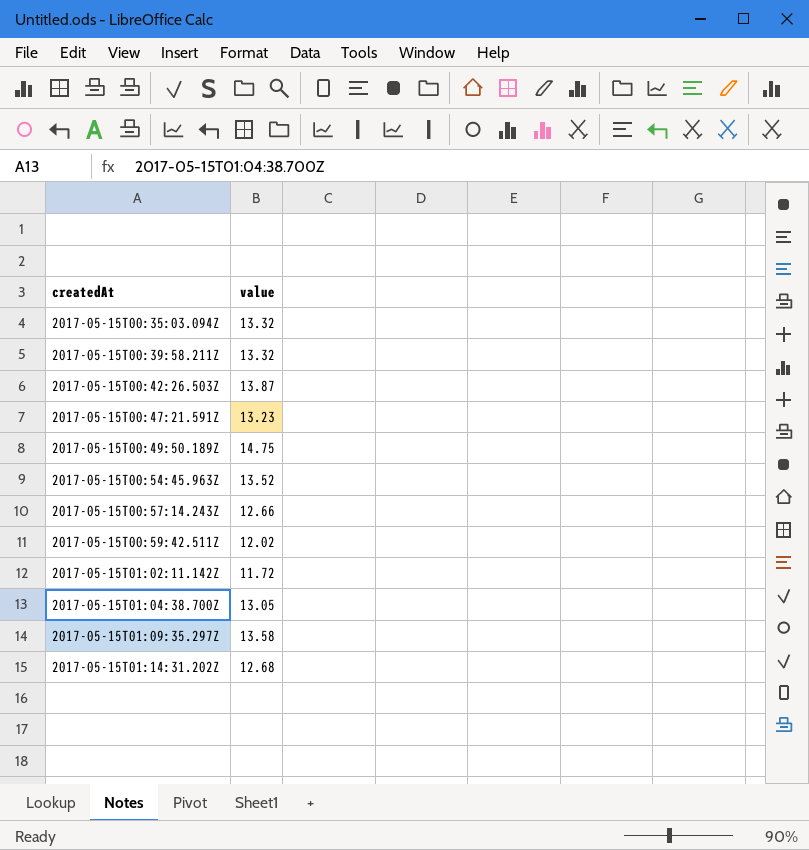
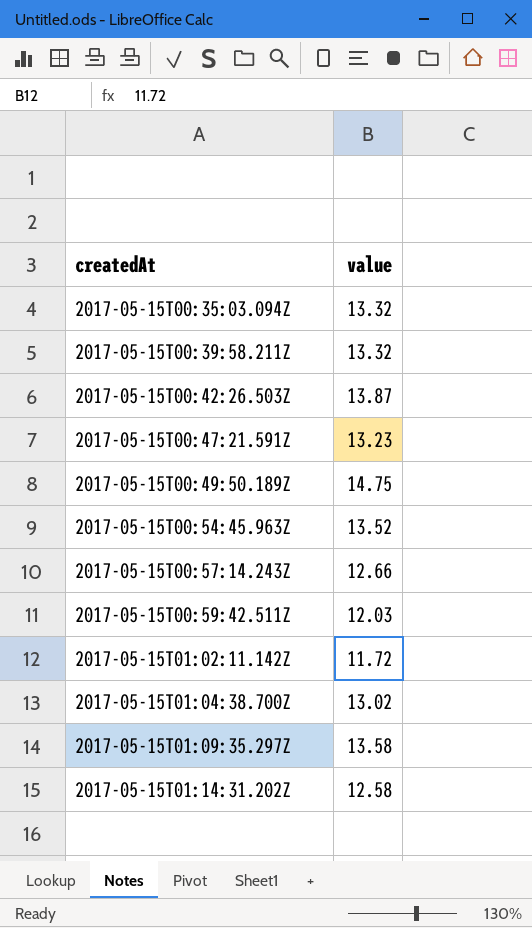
2017-05-15T00:59:42.511Z | value: 12.02 -> 12.03
2017-05-15T01:04:38.700Z | value: 13.05 -> 13.02
2017-05-15T01:14:31.202Z | value: 12.68 -> 12.58

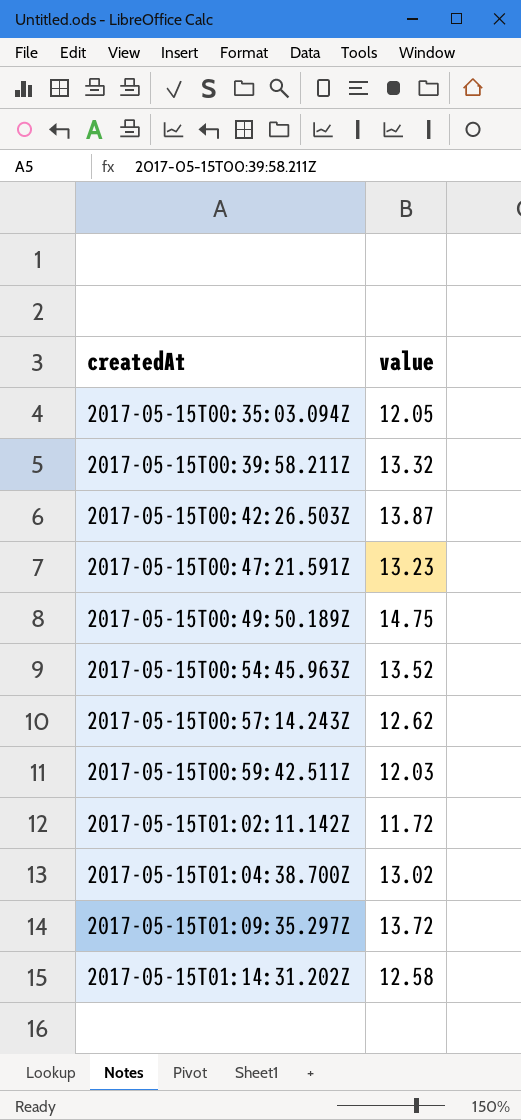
2017-05-15T00:35:03.094Z | value: 13.32 -> 12.05
2017-05-15T00:57:14.243Z | value: 12.66 -> 12.62
2017-05-15T01:09:35.297Z | value: 13.58 -> 13.72

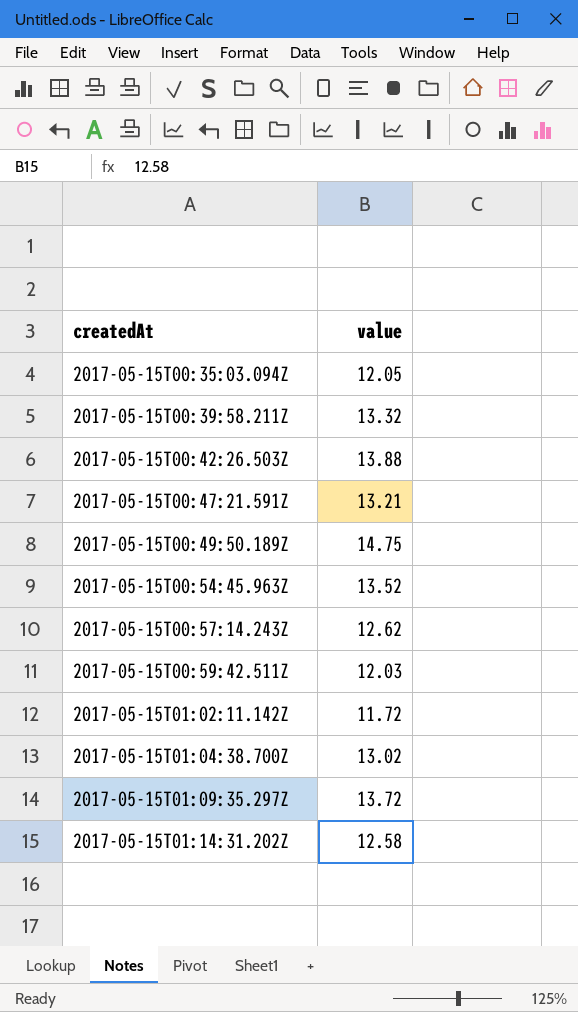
2017-05-15T00:42:26.503Z | value: 13.87 -> 13.88
2017-05-15T00:47:21.591Z | value: 13.23 -> 13.21

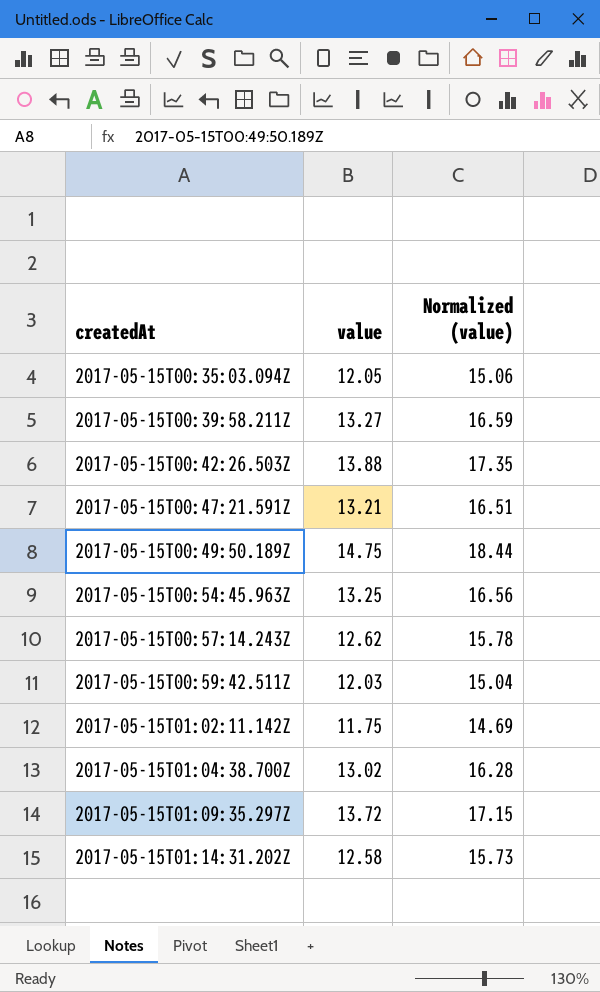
column Normalized (value) | formula: none -> [value] * 1.25
2017-05-15T00:39:58.211Z | value: 13.32 -> 13.27
2017-05-15T00:54:45.963Z | value: 13.52 -> 13.25
2017-05-15T01:02:11.142Z | value: 11.72 -> 11.75

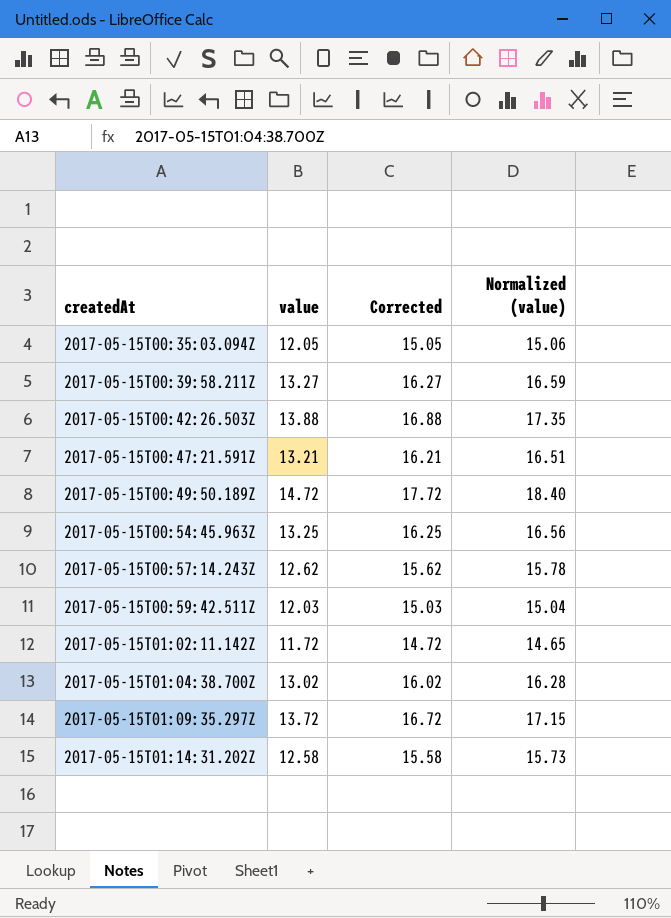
column Corrected | formula: none -> [value] + 3
2017-05-15T00:49:50.189Z | value: 14.75 -> 14.72
2017-05-15T00:49:50.189Z | Normalized (value): 18.44 -> 18.40
2017-05-15T01:02:11.142Z | value: 11.75 -> 11.72
2017-05-15T01:02:11.142Z | Normalized (value): 14.69 -> 14.65

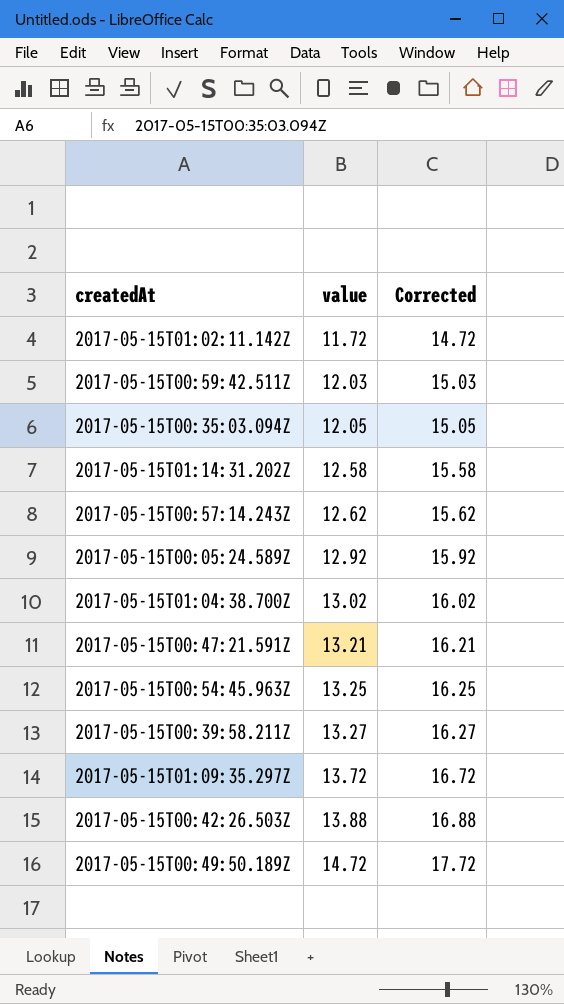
row order: createdAt ascending -> value ascending
column Normalized (value) | formula: [value] * 1.25 -> none
row 2017-05-15T00:05:24.589Z: none -> 12.92 | 15.92

